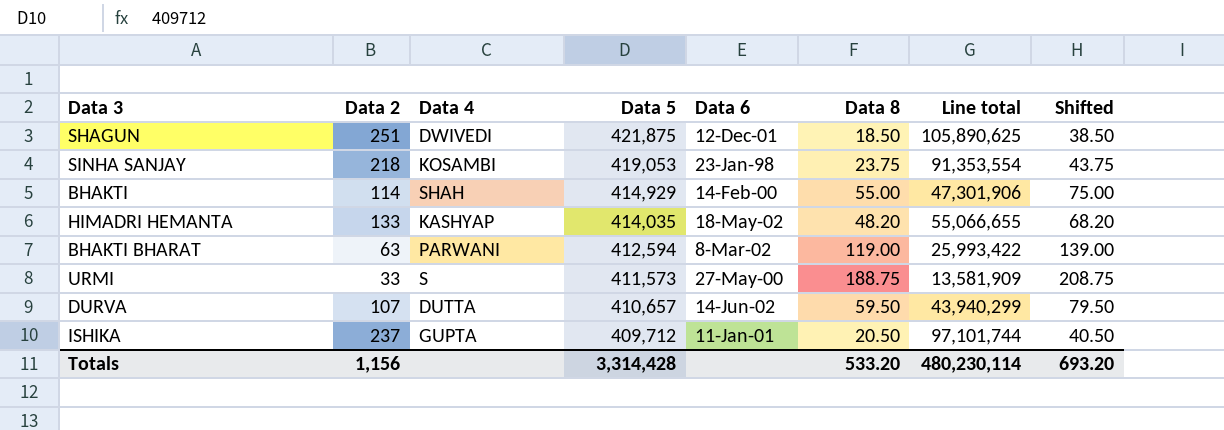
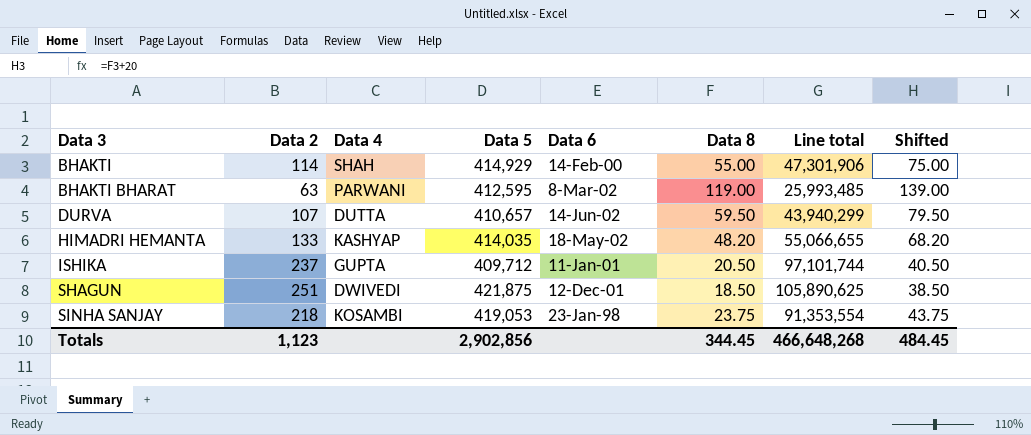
row order: Data 5 descending -> Data 3 ascending
row URMI: 33 | S | 411,573 | 27-May-00 | 188.75 | 13,581,909 | 208.75 -> none
BHAKTI BHARAT | Data 5: 412,594 -> 412,595
BHAKTI BHARAT | Line total: 25,993,422 -> 25,993,485
Totals | Data 2: 1,156 -> 1,123
Totals | Data 5: 3,314,428 -> 2,902,856
Totals | Data 8: 533.20 -> 344.45
Totals | Line total: 480,230,114 -> 466,648,268
Totals | Shifted: 693.20 -> 484.45

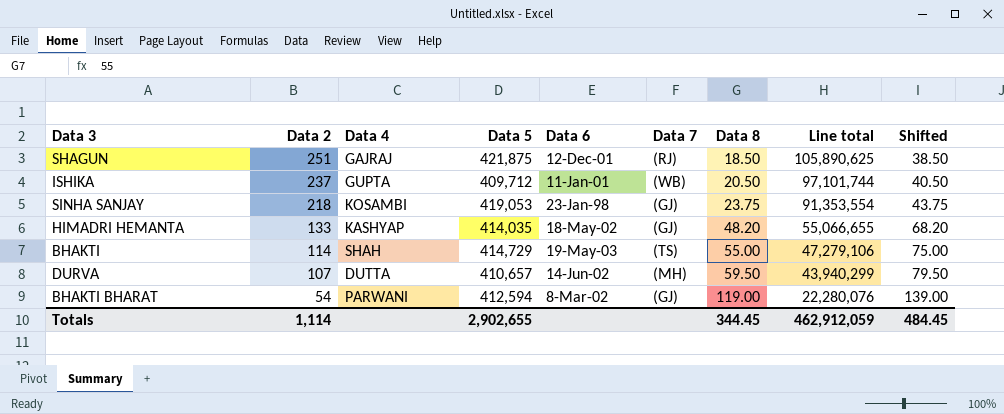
row order: Data 3 ascending -> Data 2 descending
column Data 7 | position: none -> 6
SHAGUN | Data 4: DWIVEDI -> GAJRAJ
BHAKTI | Data 5: 414,929 -> 414,729
BHAKTI | Data 6: 14-Feb-00 -> 19-May-03
BHAKTI | Line total: 47,301,906 -> 47,279,106
BHAKTI BHARAT | Data 2: 63 -> 54
BHAKTI BHARAT | Data 5: 412,595 -> 412,594
BHAKTI BHARAT | Line total: 25,993,485 -> 22,280,076
Totals | Data 2: 1,123 -> 1,114
Totals | Data 5: 2,902,856 -> 2,902,655
Totals | Line total: 466,648,268 -> 462,912,059

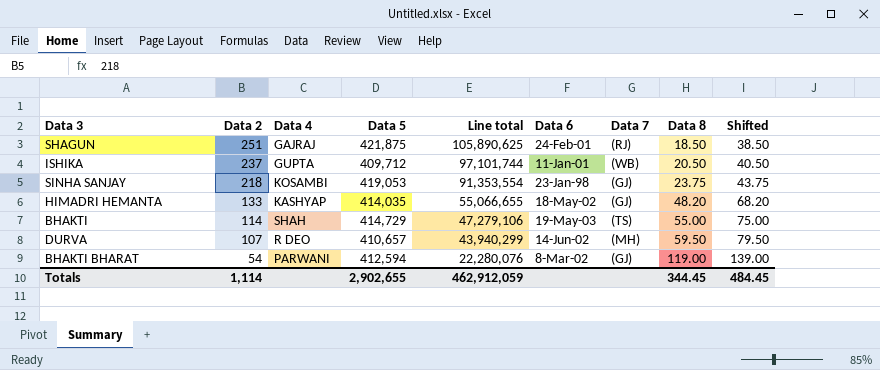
column Line total | position: 8 -> 5
SHAGUN | Data 6: 12-Dec-01 -> 24-Feb-01
DURVA | Data 4: DUTTA -> R DEO

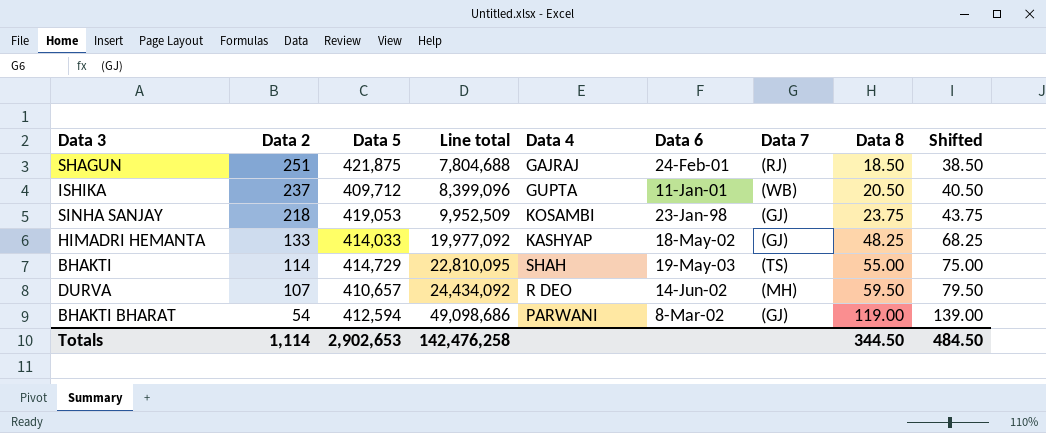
column Line total | formula: [Data 2] * [Data 5] -> [Data 5] * [Data 8]
column Data 4 | position: 3 -> 5
HIMADRI HEMANTA | Data 5: 414,035 -> 414,033
HIMADRI HEMANTA | Data 8: 48.20 -> 48.25
HIMADRI HEMANTA | Shifted: 68.20 -> 68.25
Totals | Data 5: 2,902,655 -> 2,902,653
Totals | Line total: 462,912,059 -> 142,476,258
Totals | Data 8: 344.45 -> 344.50
Totals | Shifted: 484.45 -> 484.50

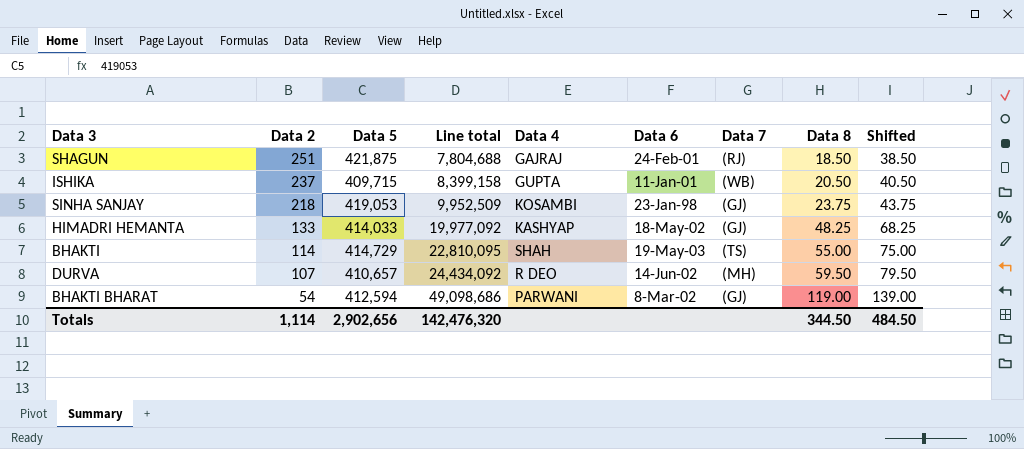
ISHIKA | Data 5: 409,712 -> 409,715
ISHIKA | Line total: 8,399,096 -> 8,399,158
Totals | Data 5: 2,902,653 -> 2,902,656
Totals | Line total: 142,476,258 -> 142,476,320

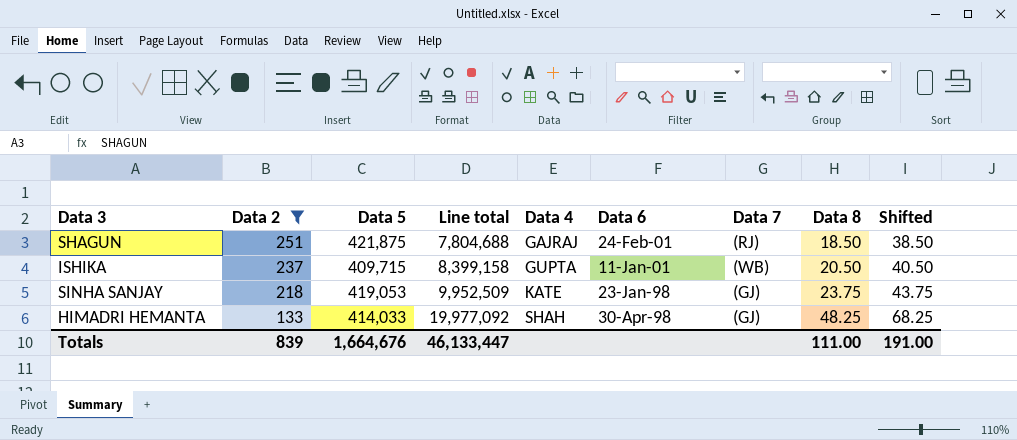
filter: none -> Data 2 >= 133
SINHA SANJAY | Data 4: KOSAMBI -> KATE
HIMADRI HEMANTA | Data 4: KASHYAP -> SHAH
HIMADRI HEMANTA | Data 6: 18-May-02 -> 30-Apr-98
Totals | Data 2: 1,114 -> 839
Totals | Data 5: 2,902,656 -> 1,664,676
Totals | Line total: 142,476,320 -> 46,133,447
Totals | Data 8: 344.50 -> 111.00
Totals | Shifted: 484.50 -> 191.00

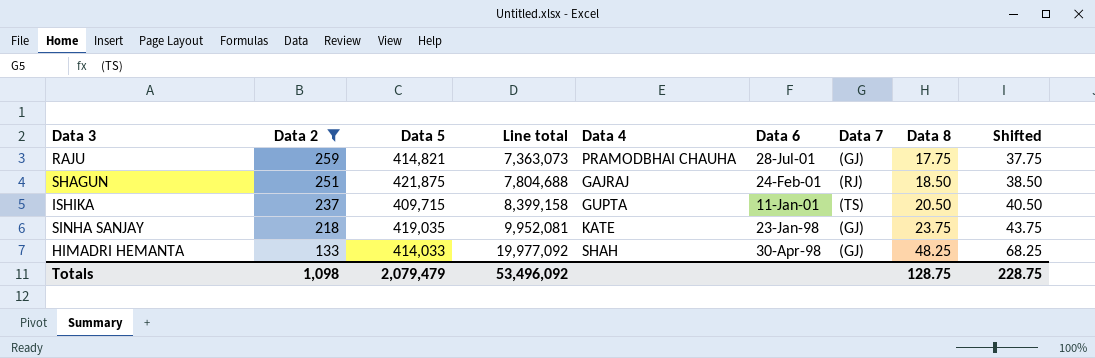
row RAJU: none -> 259 | 414,821 | 7,363,073 | PRAMODBHAI CHAUHA | 28-Jul-01 | (GJ) | 17.75 | 37.75
ISHIKA | Data 7: (WB) -> (TS)
SINHA SANJAY | Data 5: 419,053 -> 419,035
SINHA SANJAY | Line total: 9,952,509 -> 9,952,081
Totals | Data 2: 839 -> 1,098
Totals | Data 5: 1,664,676 -> 2,079,479
Totals | Line total: 46,133,447 -> 53,496,092
Totals | Data 8: 111.00 -> 128.75
Totals | Shifted: 191.00 -> 228.75

